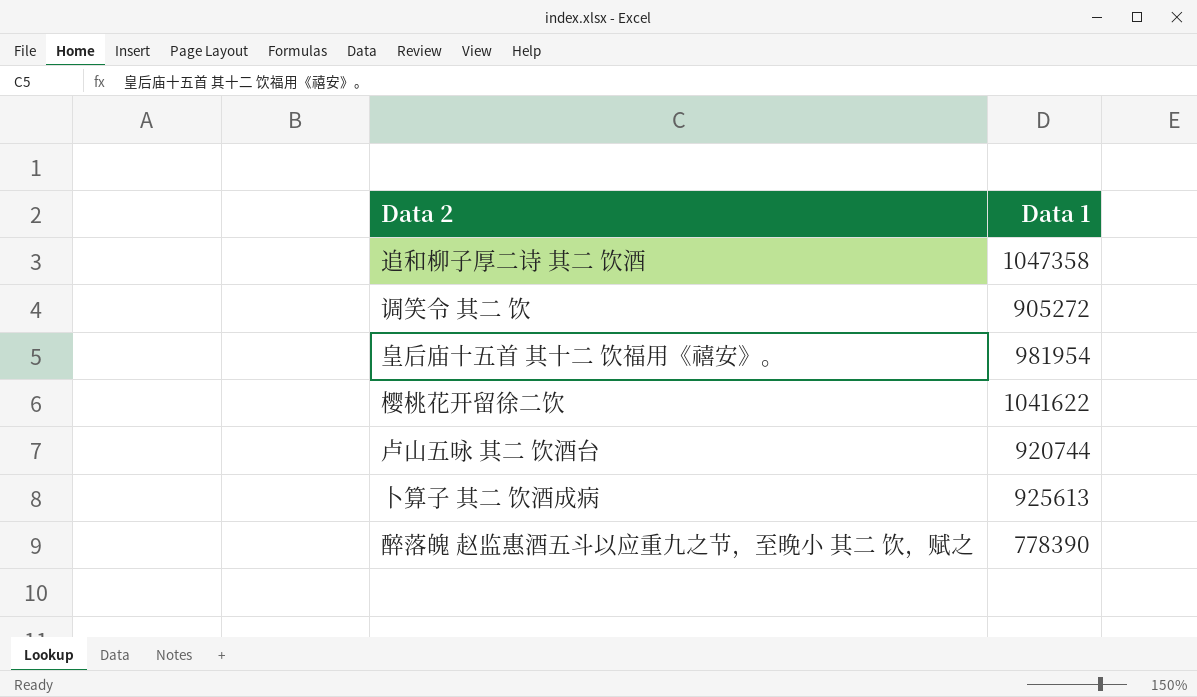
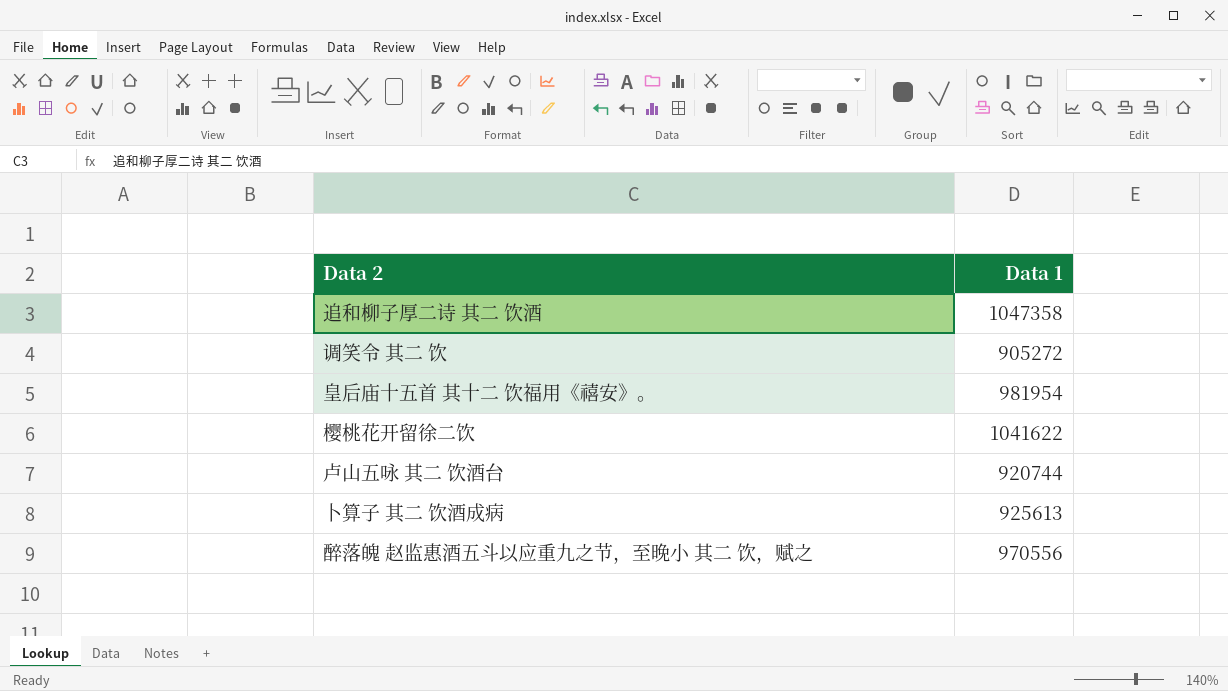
醉落魄 赵监惠酒五斗以应重九之节，至晚小 其二 饮，赋之 | Data 1: 778390 -> 970556

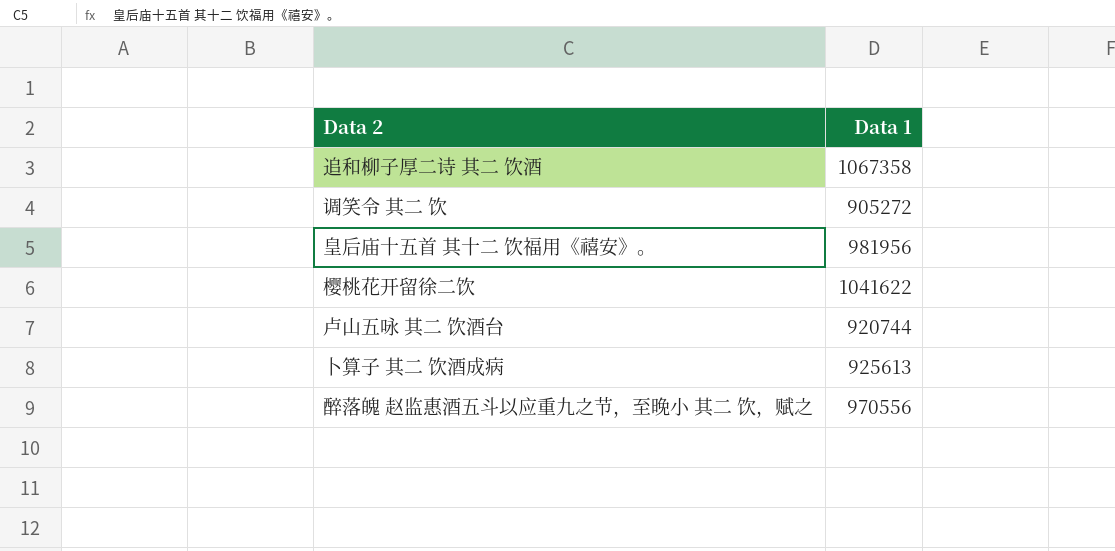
追和柳子厚二诗 其二 饮酒 | Data 1: 1047358 -> 1067358
皇后庙十五首 其十二 饮福用《禧安》。 | Data 1: 981954 -> 981956

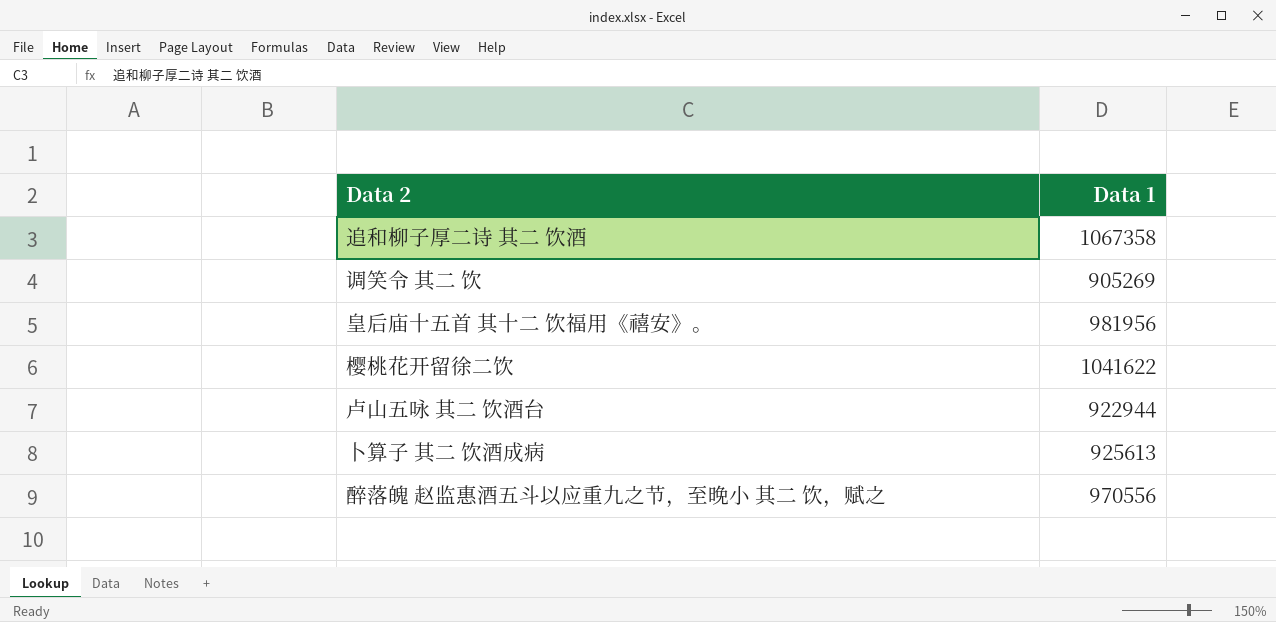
调笑令 其二 饮 | Data 1: 905272 -> 905269
卢山五咏 其二 饮酒台 | Data 1: 920744 -> 922944

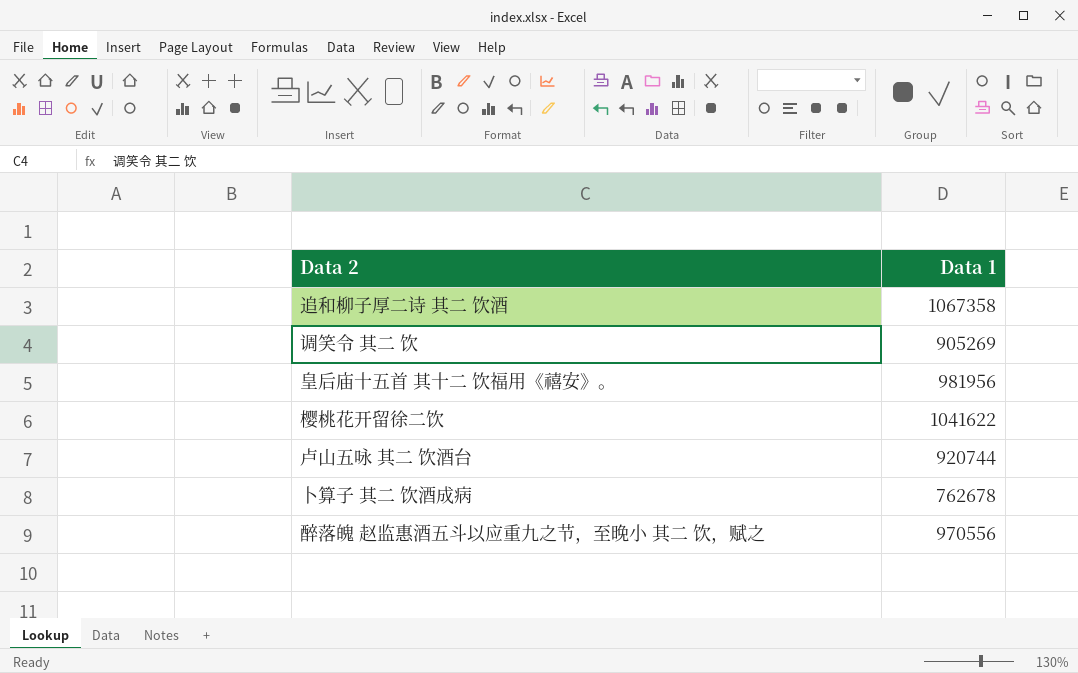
卢山五咏 其二 饮酒台 | Data 1: 922944 -> 920744
卜算子 其二 饮酒成病 | Data 1: 925613 -> 762678

